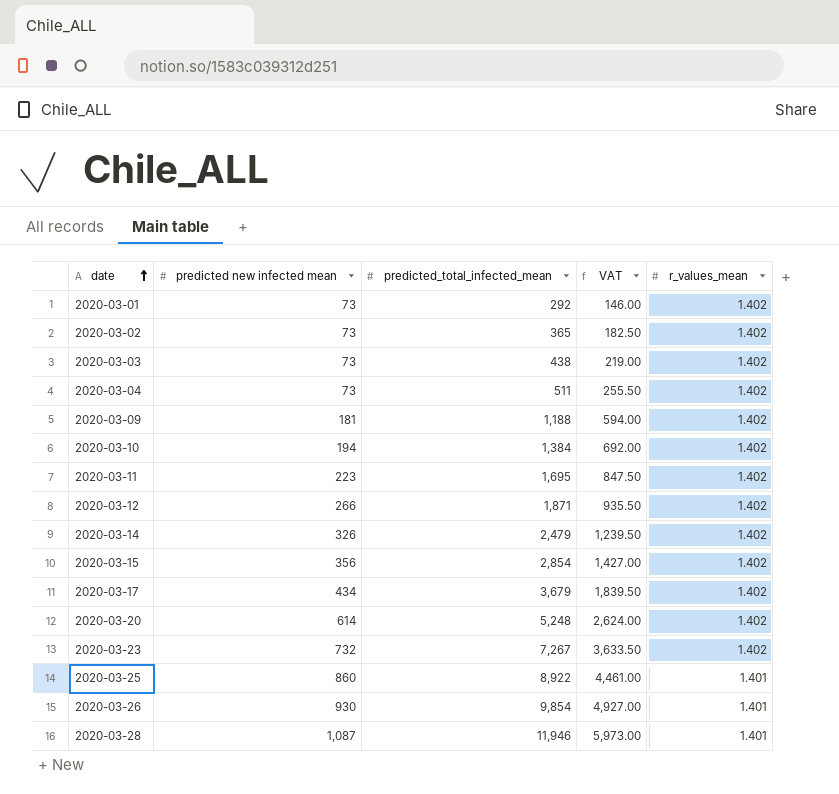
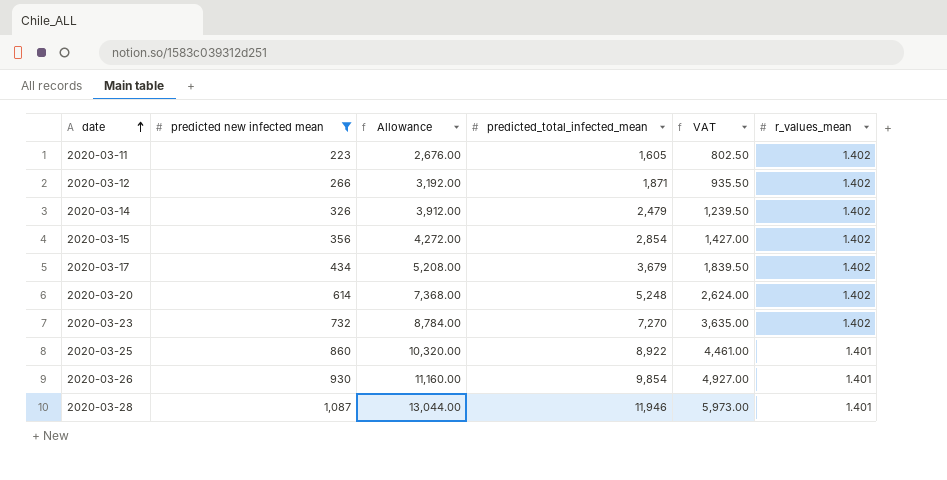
filter: none -> predicted new infected mean >= 223
column Allowance | formula: none -> [predicted new infected mean] * 12
2020-03-11 | predicted_total_infected_mean: 1,695 -> 1,605
2020-03-11 | VAT: 847.50 -> 802.50
2020-03-23 | predicted_total_infected_mean: 7,267 -> 7,270
2020-03-23 | VAT: 3,633.50 -> 3,635.00

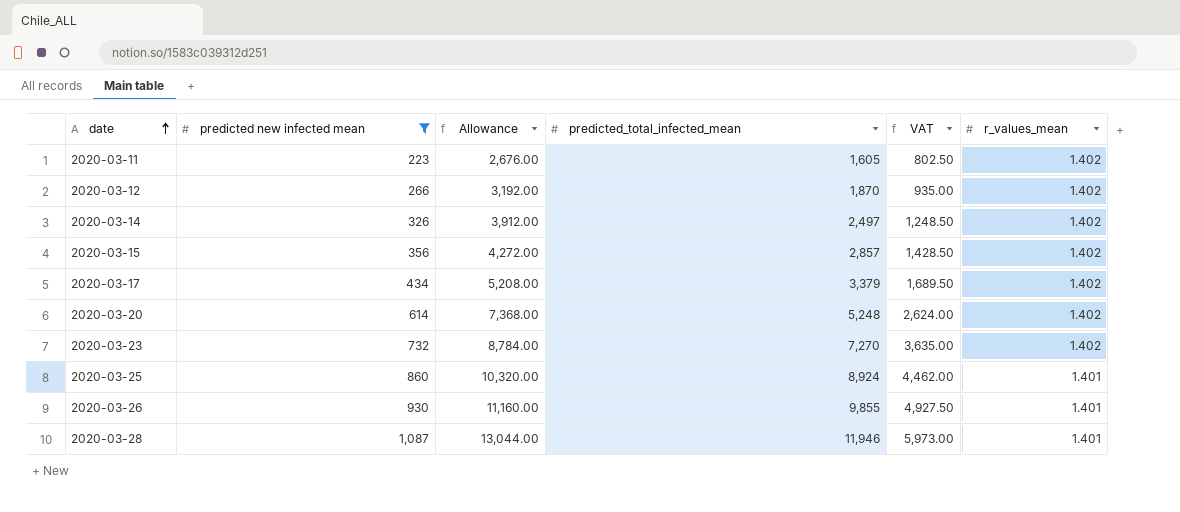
2020-03-12 | predicted_total_infected_mean: 1,871 -> 1,870
2020-03-12 | VAT: 935.50 -> 935.00
2020-03-14 | predicted_total_infected_mean: 2,479 -> 2,497
2020-03-14 | VAT: 1,239.50 -> 1,248.50
2020-03-15 | predicted_total_infected_mean: 2,854 -> 2,857
2020-03-15 | VAT: 1,427.00 -> 1,428.50
2020-03-17 | predicted_total_infected_mean: 3,679 -> 3,379
2020-03-17 | VAT: 1,839.50 -> 1,689.50
2020-03-25 | predicted_total_infected_mean: 8,922 -> 8,924
2020-03-25 | VAT: 4,461.00 -> 4,462.00
2020-03-26 | predicted_total_infected_mean: 9,854 -> 9,855
2020-03-26 | VAT: 4,927.00 -> 4,927.50

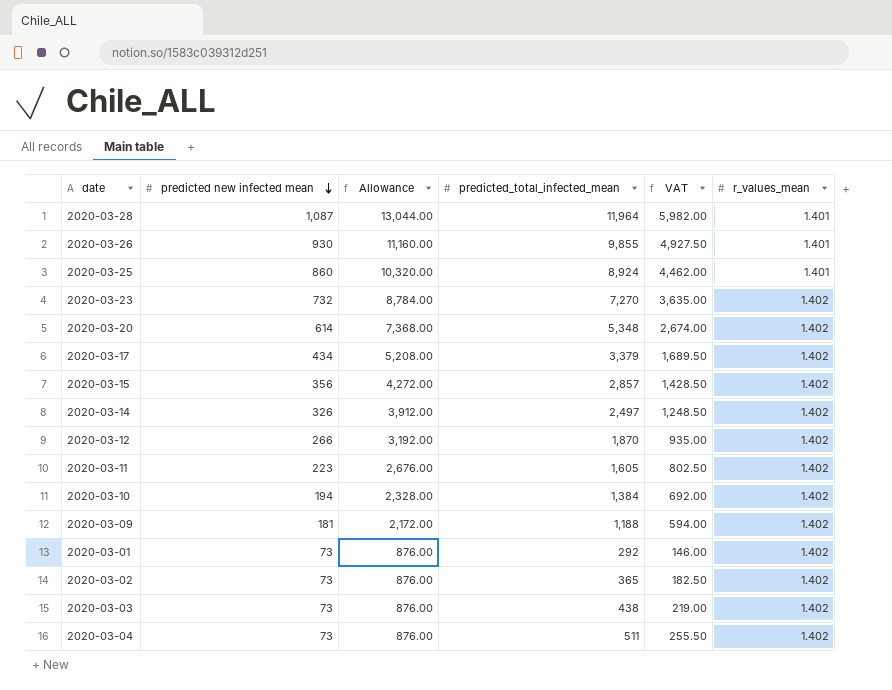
filter: predicted new infected mean >= 223 -> none
row order: date ascending -> predicted new infected mean descending
2020-03-28 | predicted_total_infected_mean: 11,946 -> 11,964
2020-03-28 | VAT: 5,973.00 -> 5,982.00
2020-03-20 | predicted_total_infected_mean: 5,248 -> 5,348
2020-03-20 | VAT: 2,624.00 -> 2,674.00

